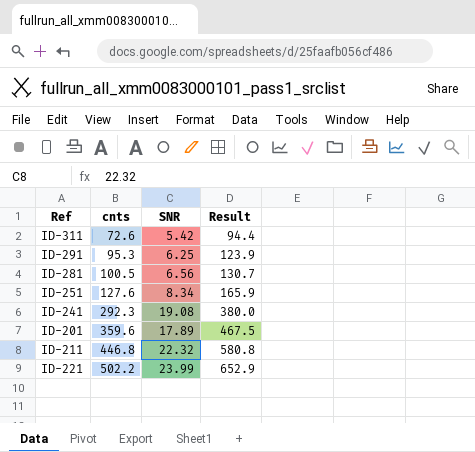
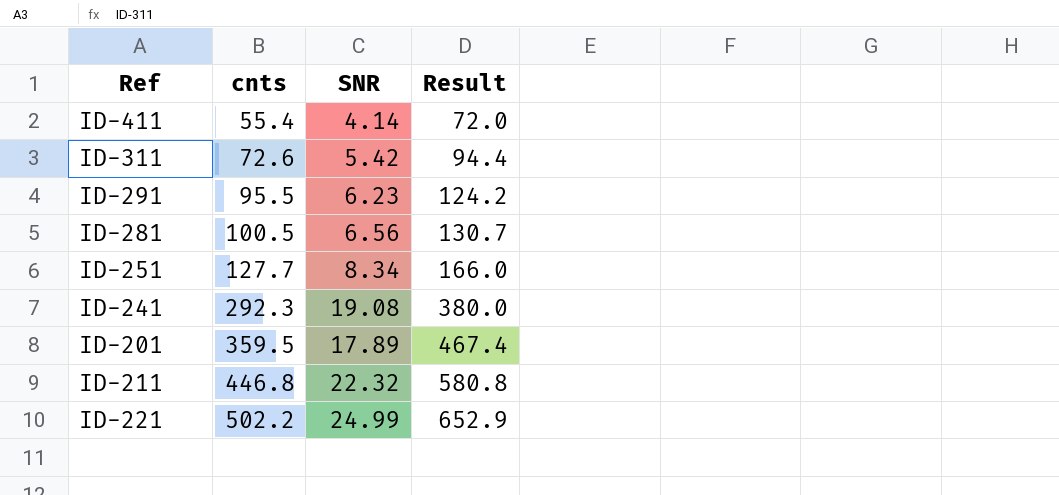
row ID-411: none -> 55.4 | 4.14 | 72.0
ID-291 | cnts: 95.3 -> 95.5
ID-291 | SNR: 6.25 -> 6.23
ID-291 | Result: 123.9 -> 124.2
ID-251 | cnts: 127.6 -> 127.7
ID-251 | Result: 165.9 -> 166.0
ID-201 | cnts: 359.6 -> 359.5
ID-201 | Result: 467.5 -> 467.4
ID-221 | SNR: 23.99 -> 24.99

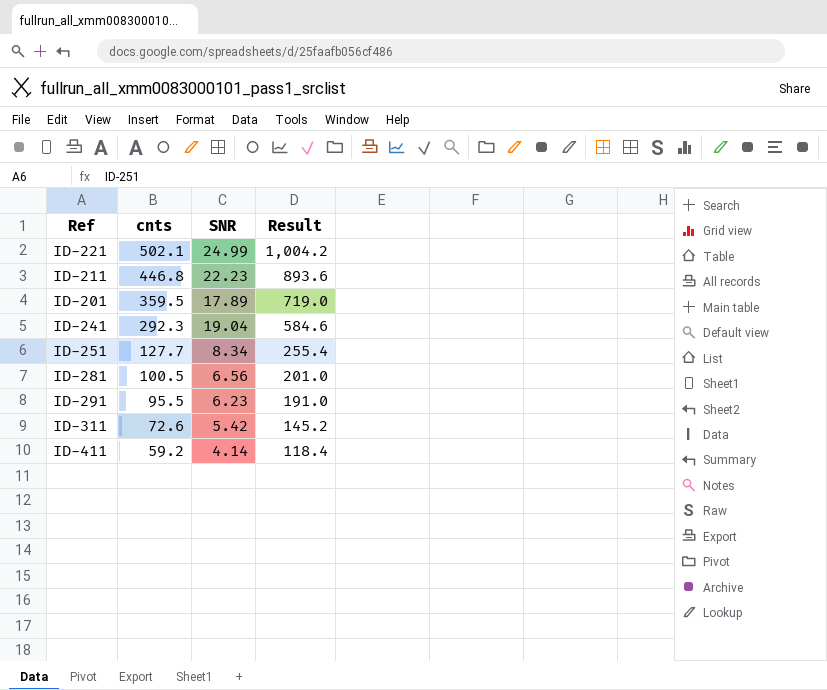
row order: cnts ascending -> cnts descending
column Result | formula: [cnts] * 1.3 -> [cnts] * 2
ID-221 | cnts: 502.2 -> 502.1
ID-211 | SNR: 22.32 -> 22.23
ID-241 | SNR: 19.08 -> 19.04
ID-411 | cnts: 55.4 -> 59.2

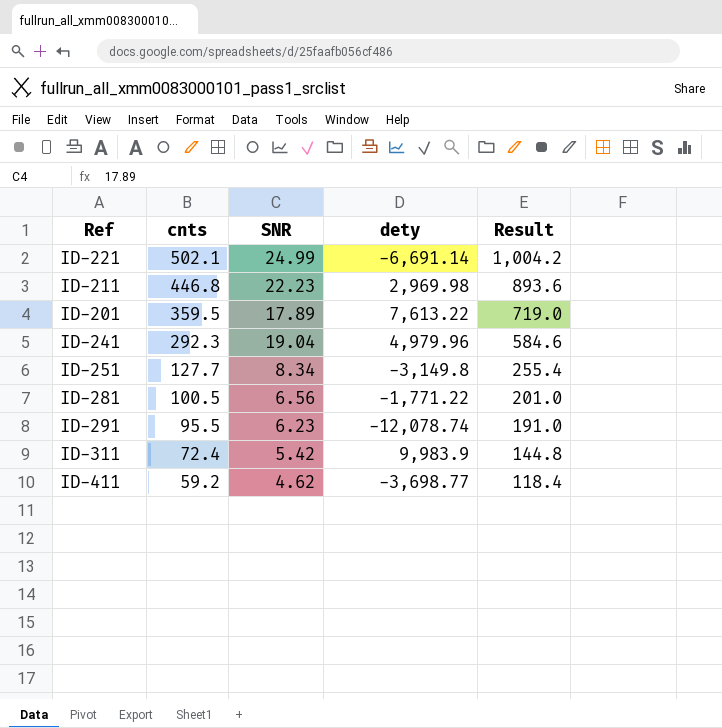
column dety | position: none -> 4
ID-311 | cnts: 72.6 -> 72.4
ID-311 | Result: 145.2 -> 144.8
ID-411 | SNR: 4.14 -> 4.62

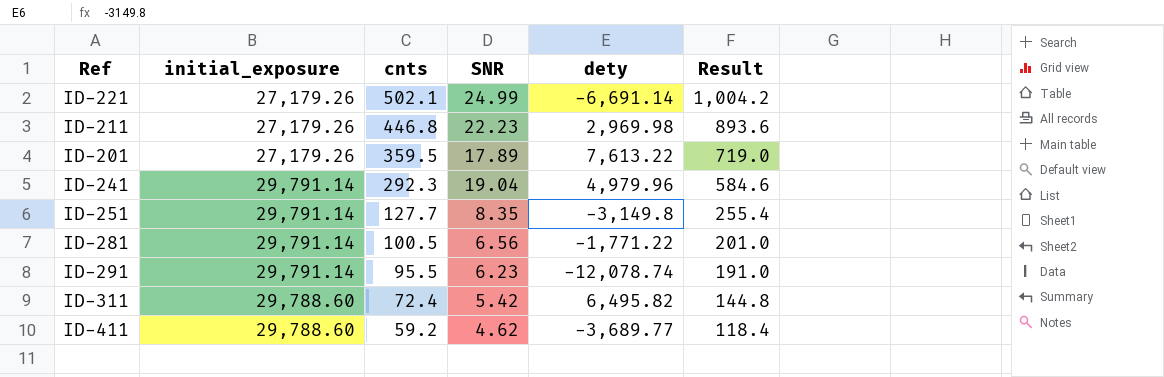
column initial_exposure | position: none -> 2
ID-251 | SNR: 8.34 -> 8.35
ID-311 | dety: 9,983.9 -> 6,495.82
ID-411 | dety: -3,698.77 -> -3,689.77

